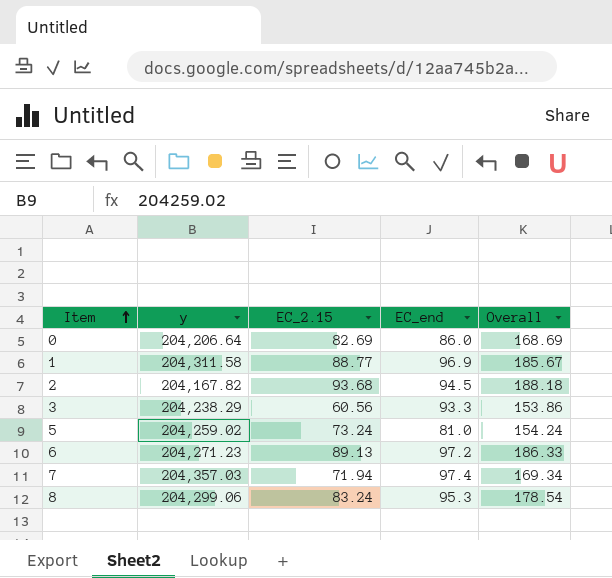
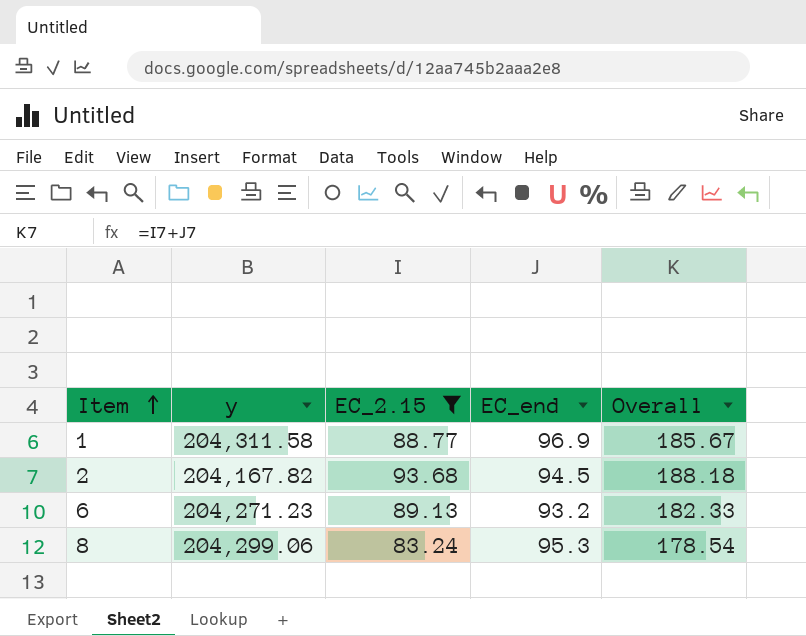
filter: none -> EC_2.15 >= 83.24
6 | EC_end: 97.2 -> 93.2
6 | Overall: 186.33 -> 182.33

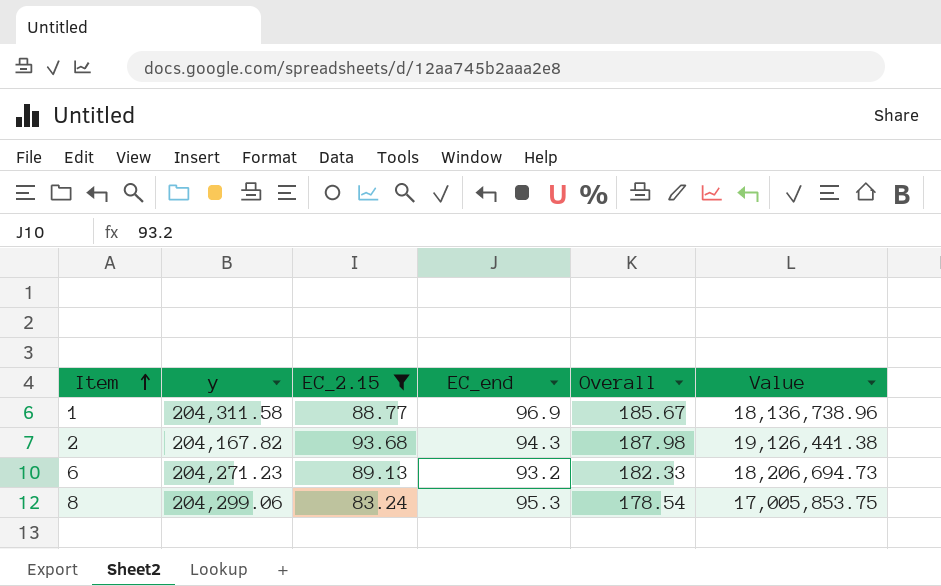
column Value | formula: none -> [y] * [EC_2.15]
2 | EC_end: 94.5 -> 94.3
2 | Overall: 188.18 -> 187.98

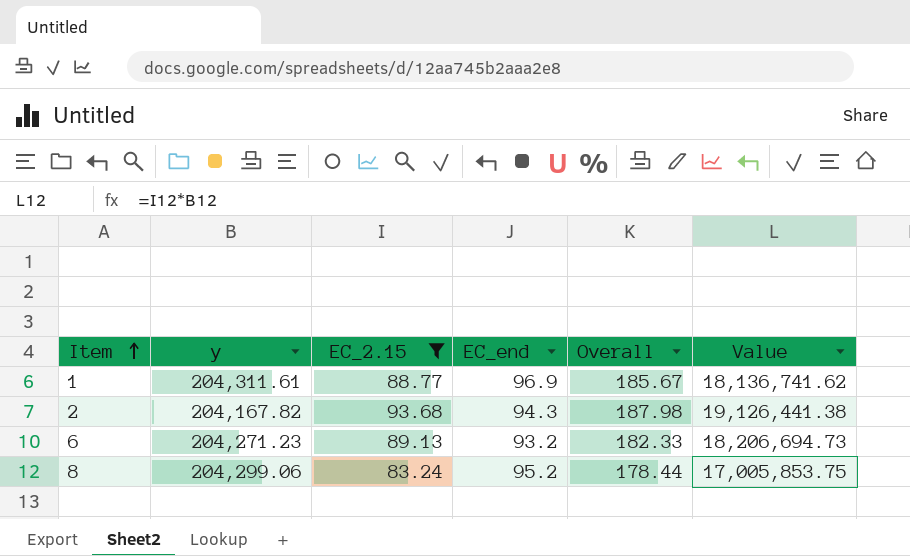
1 | y: 204,311.58 -> 204,311.61
1 | Value: 18,136,738.96 -> 18,136,741.62
8 | EC_end: 95.3 -> 95.2
8 | Overall: 178.54 -> 178.44

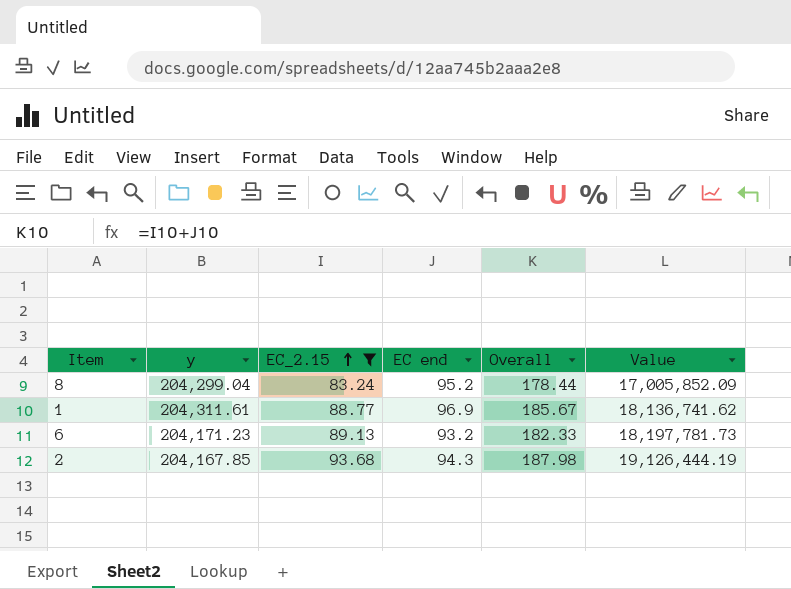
row order: Item ascending -> EC_2.15 ascending
column name: EC_end -> EC end
8 | y: 204,299.06 -> 204,299.04
8 | Value: 17,005,853.75 -> 17,005,852.09
6 | y: 204,271.23 -> 204,171.23
6 | Value: 18,206,694.73 -> 18,197,781.73
2 | y: 204,167.82 -> 204,167.85
2 | Value: 19,126,441.38 -> 19,126,444.19

